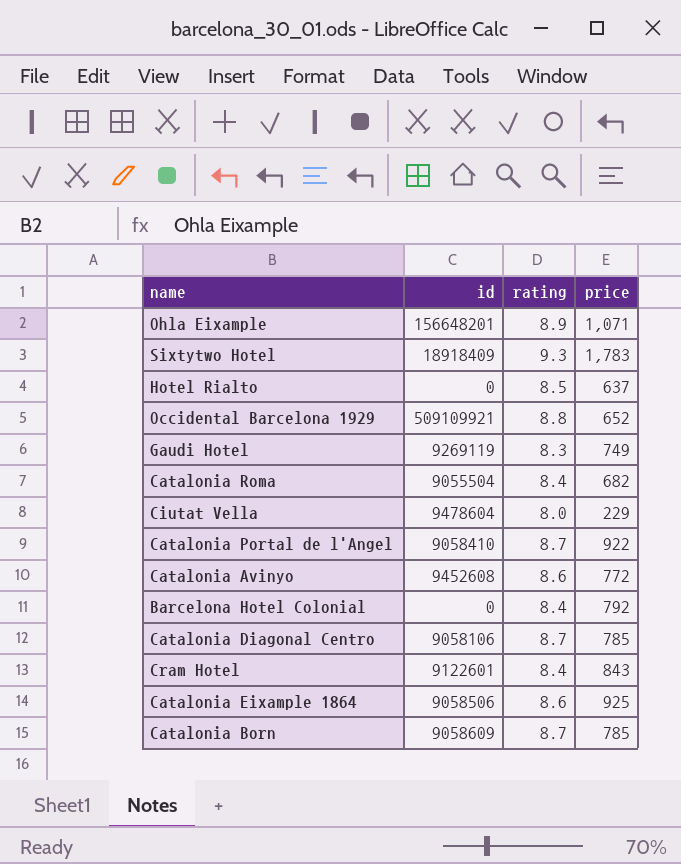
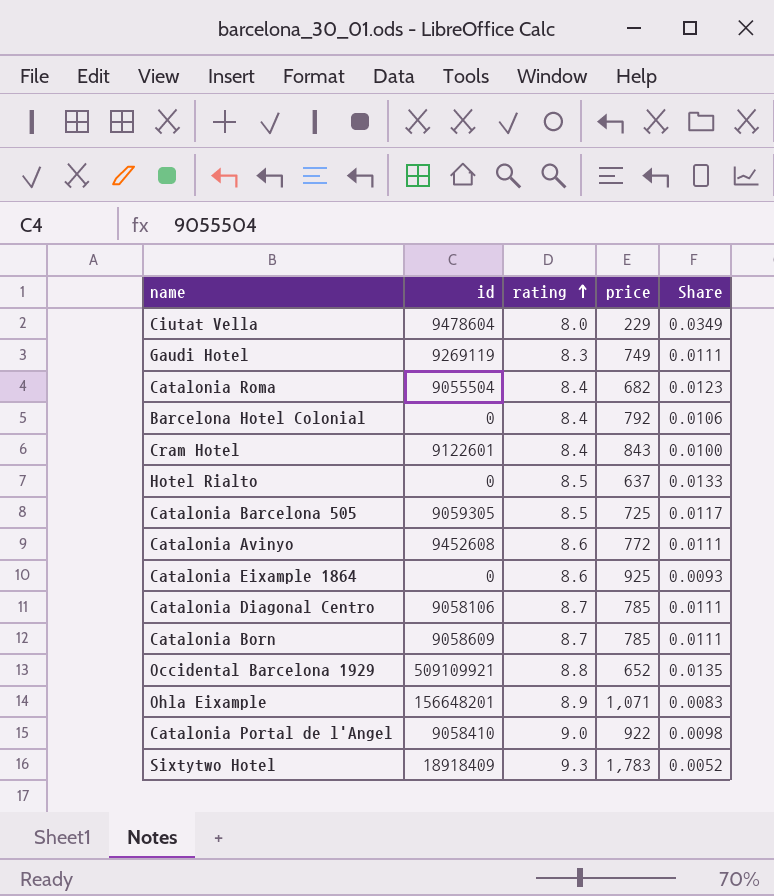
row order: none -> rating ascending
column Share | formula: none -> [rating] / [price]
row Catalonia Barcelona 505: none -> 9059305 | 8.5 | 725 | 0.0117
Catalonia Eixample 1864 | id: 9058506 -> 0
Catalonia Portal de l'Angel | rating: 8.7 -> 9.0

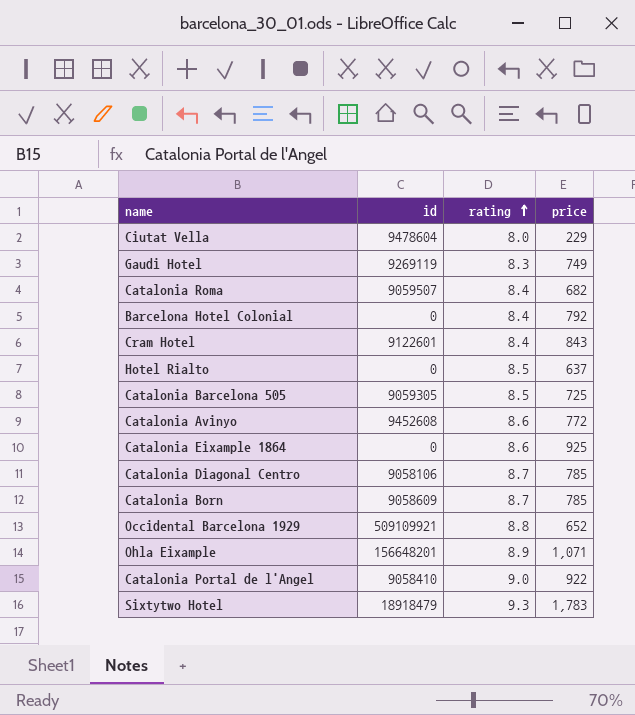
column Share | formula: [rating] / [price] -> none
Catalonia Roma | id: 9055504 -> 9059507
Sixtytwo Hotel | id: 18918409 -> 18918479

